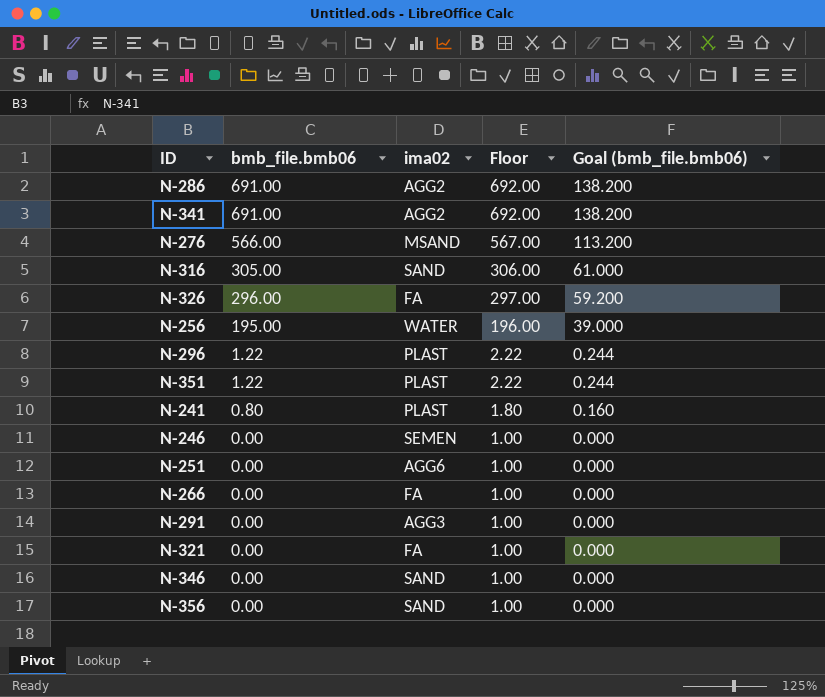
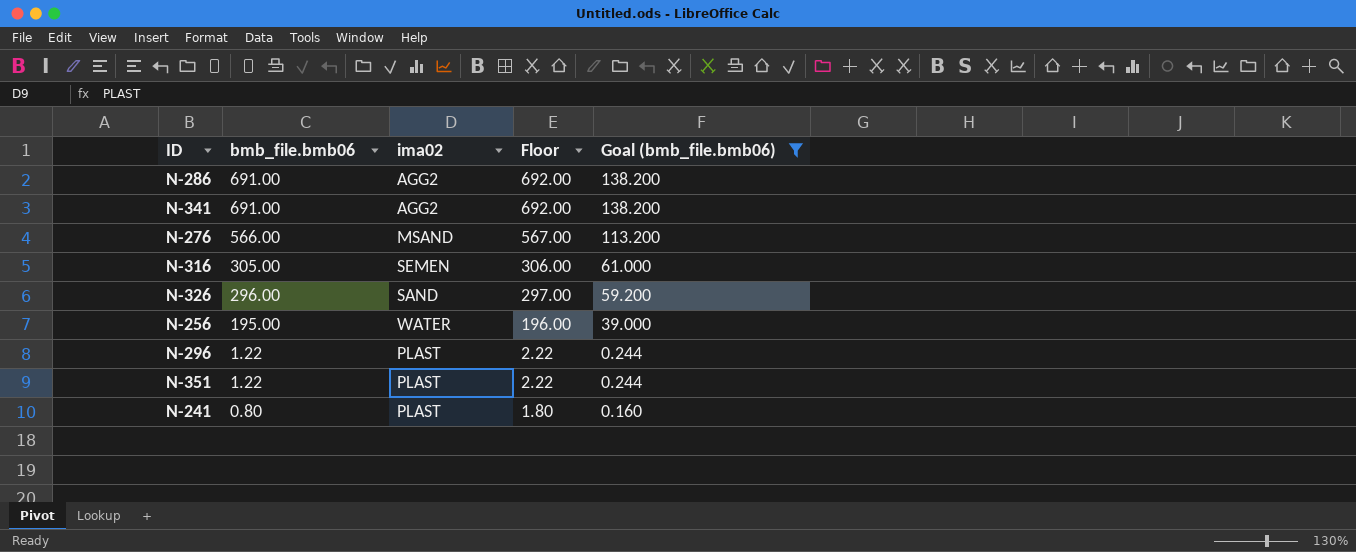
filter: none -> Goal (bmb_file.bmb06) != 0.000
N-316 | ima02: SAND -> SEMEN
N-326 | ima02: FA -> SAND

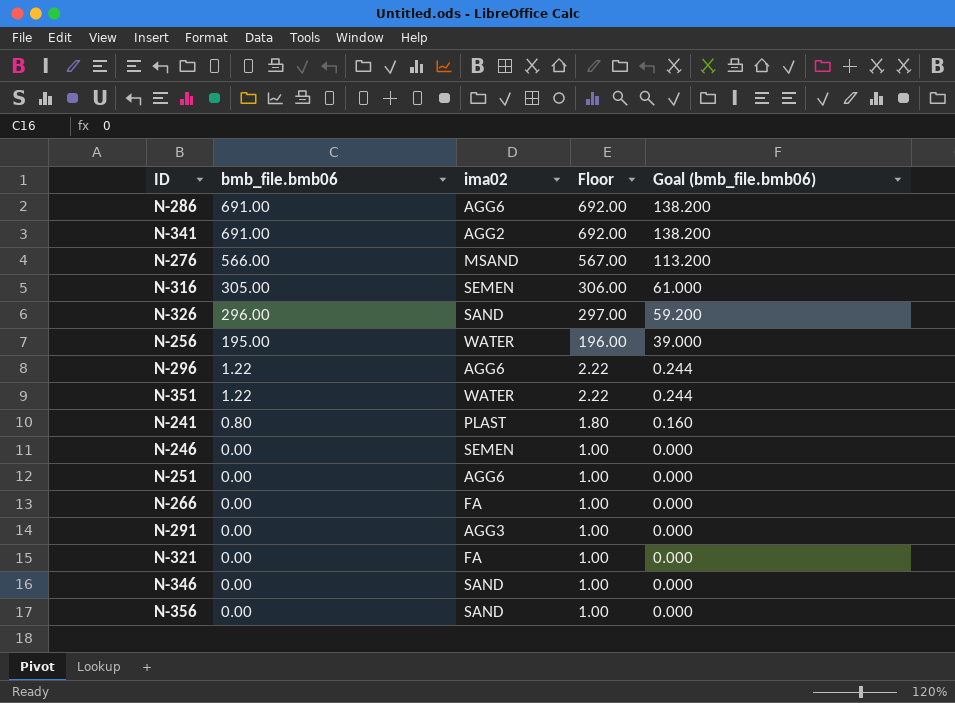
filter: Goal (bmb_file.bmb06) != 0.000 -> none
N-286 | ima02: AGG2 -> AGG6
N-296 | ima02: PLAST -> AGG6
N-351 | ima02: PLAST -> WATER

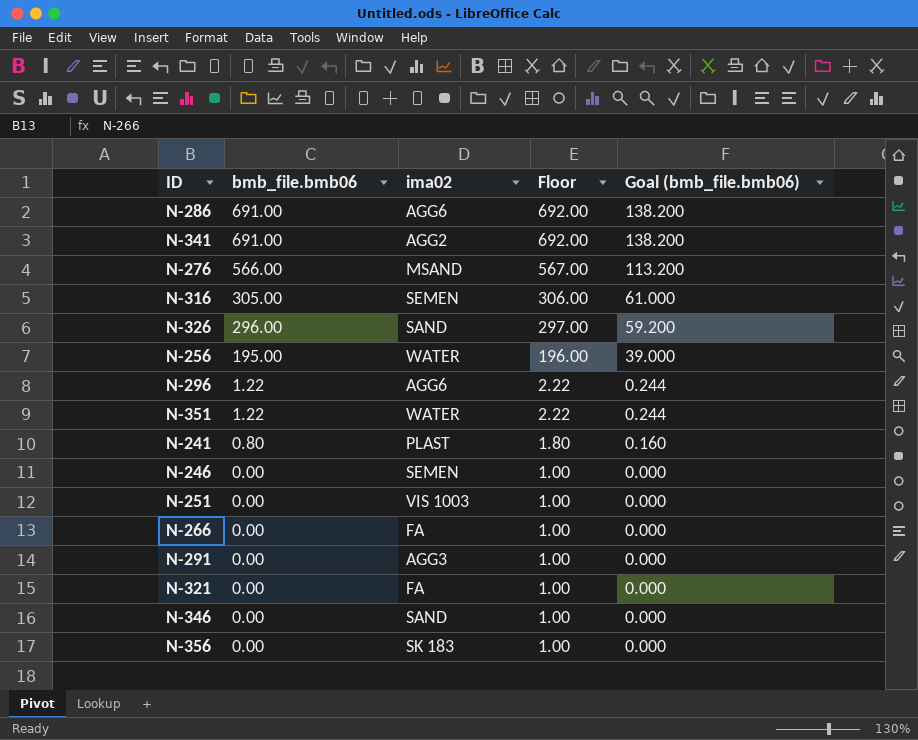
N-251 | ima02: AGG6 -> VIS 1003
N-356 | ima02: SAND -> SK 183

